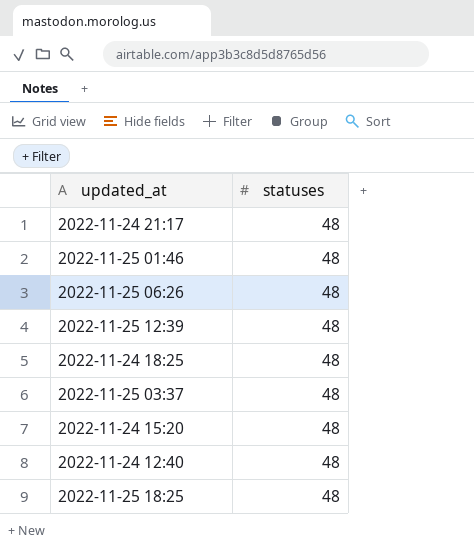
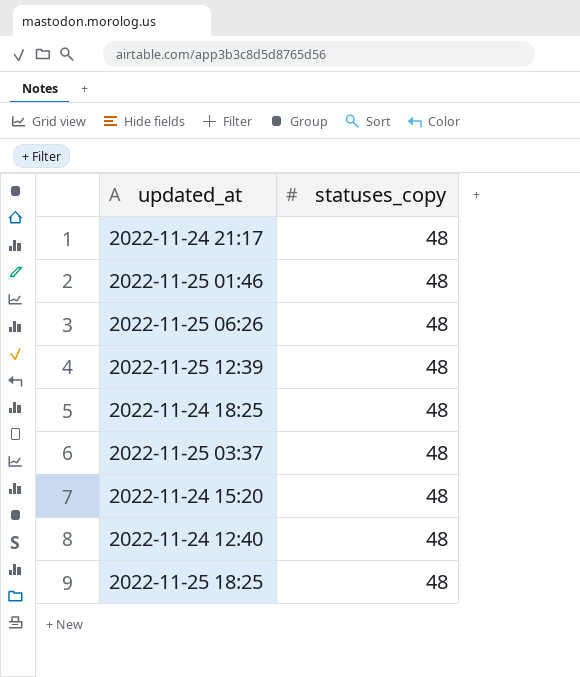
column name: statuses -> statuses_copy

